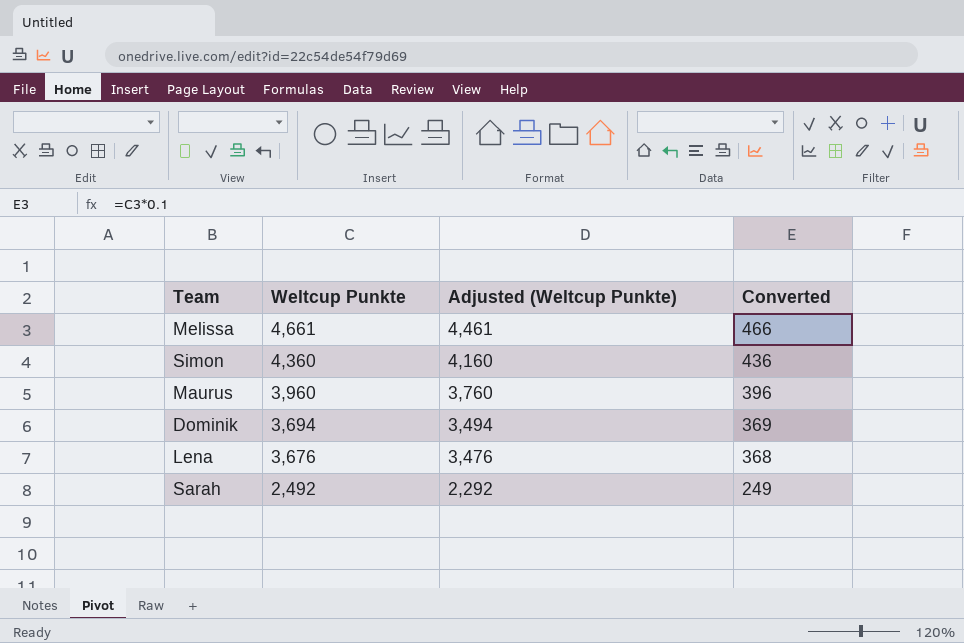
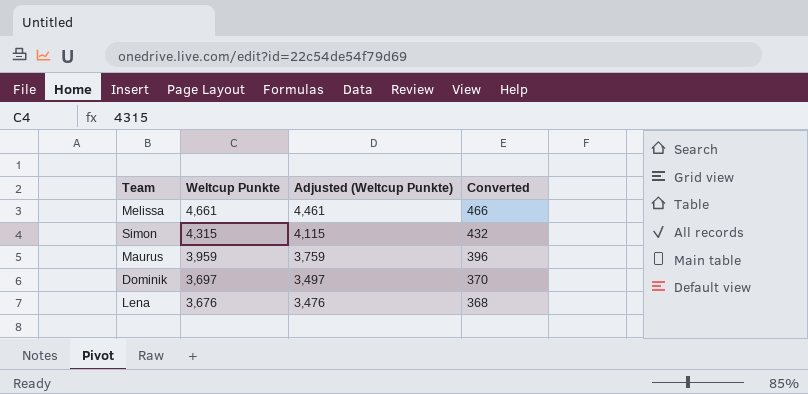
row Sarah: 2,492 | 2,292 | 249 -> none
Simon | Weltcup Punkte: 4,360 -> 4,315
Simon | Adjusted (Weltcup Punkte): 4,160 -> 4,115
Simon | Converted: 436 -> 432
Maurus | Weltcup Punkte: 3,960 -> 3,959
Maurus | Adjusted (Weltcup Punkte): 3,760 -> 3,759
Dominik | Weltcup Punkte: 3,694 -> 3,697
Dominik | Adjusted (Weltcup Punkte): 3,494 -> 3,497
Dominik | Converted: 369 -> 370

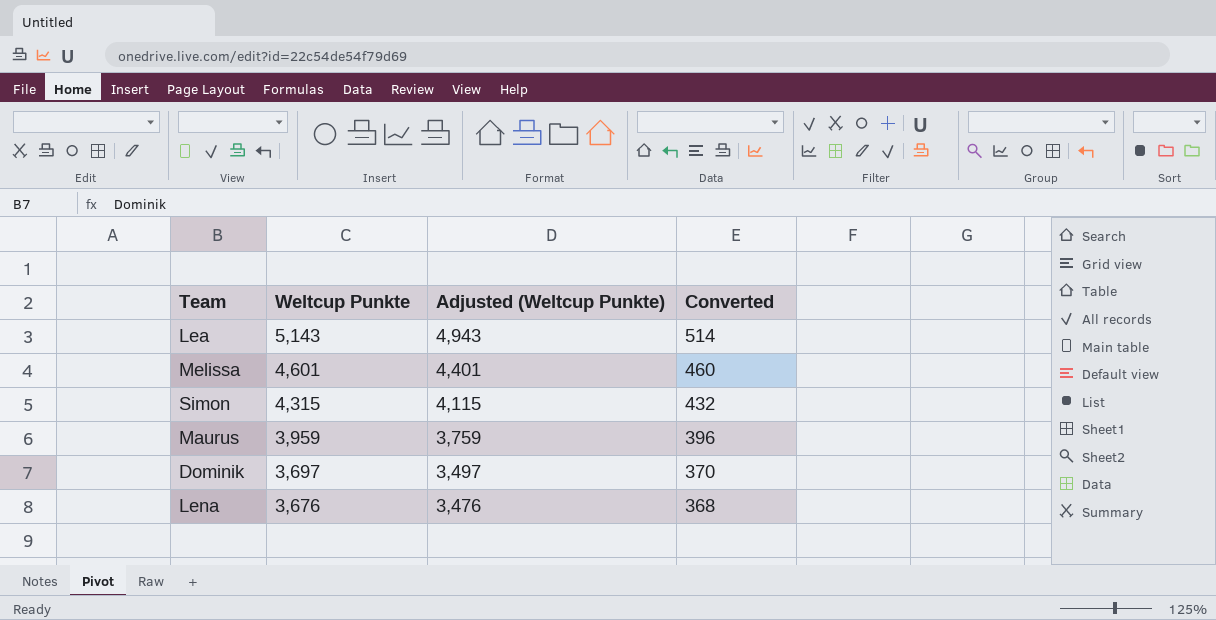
row Lea: none -> 5,143 | 4,943 | 514
Melissa | Weltcup Punkte: 4,661 -> 4,601
Melissa | Adjusted (Weltcup Punkte): 4,461 -> 4,401
Melissa | Converted: 466 -> 460

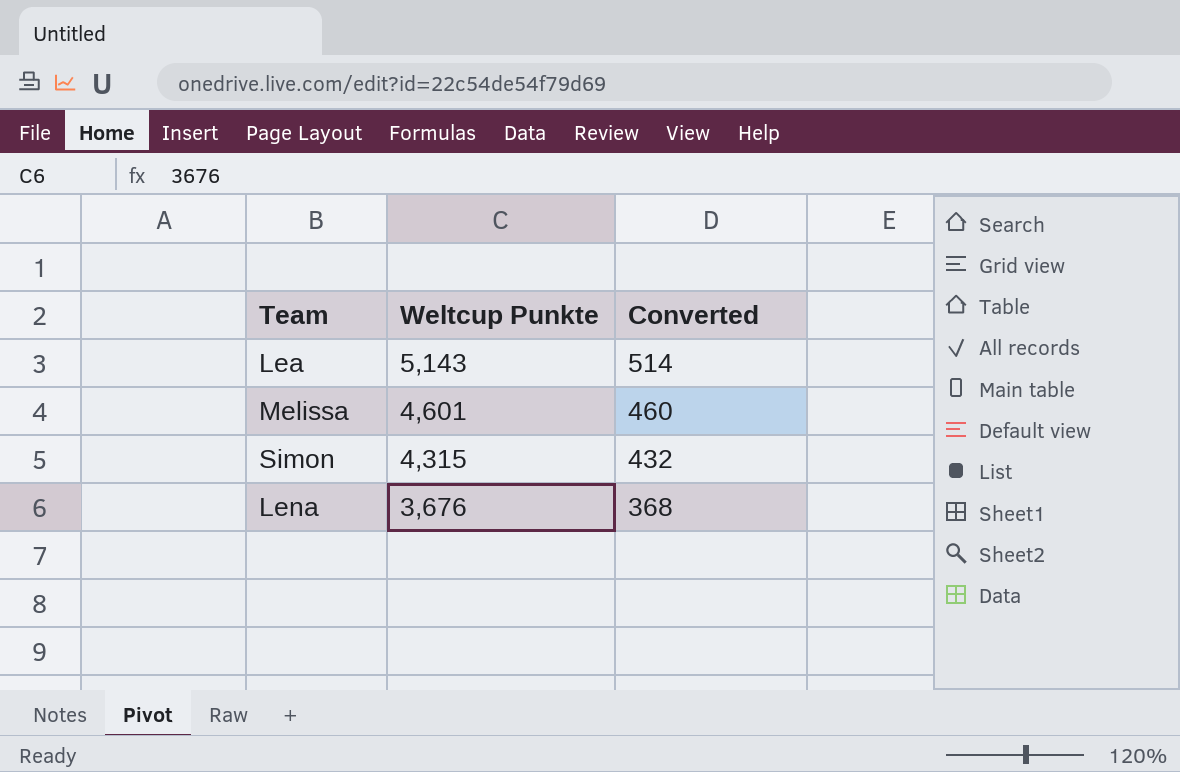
column Adjusted (Weltcup Punkte) | formula: [Weltcup Punkte] - 200 -> none
row Maurus: 3,959 | 3,759 | 396 -> none
row Dominik: 3,697 | 3,497 | 370 -> none

